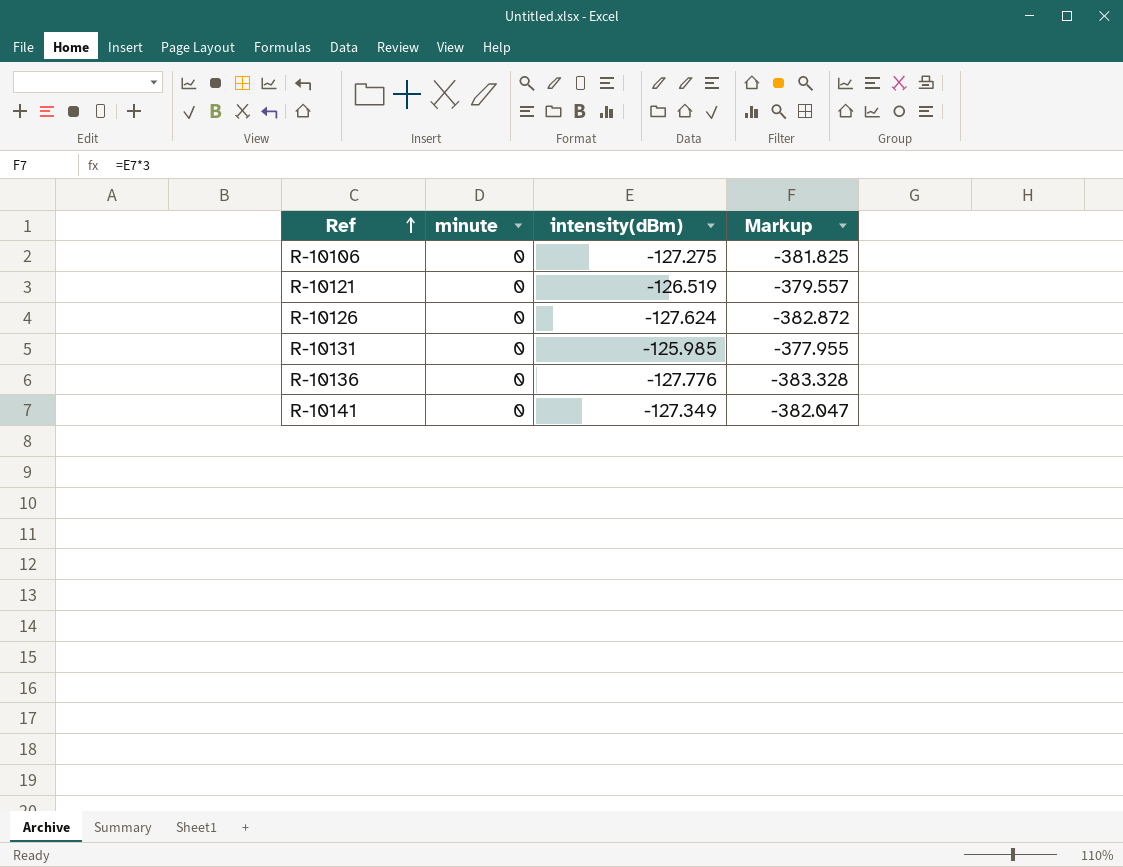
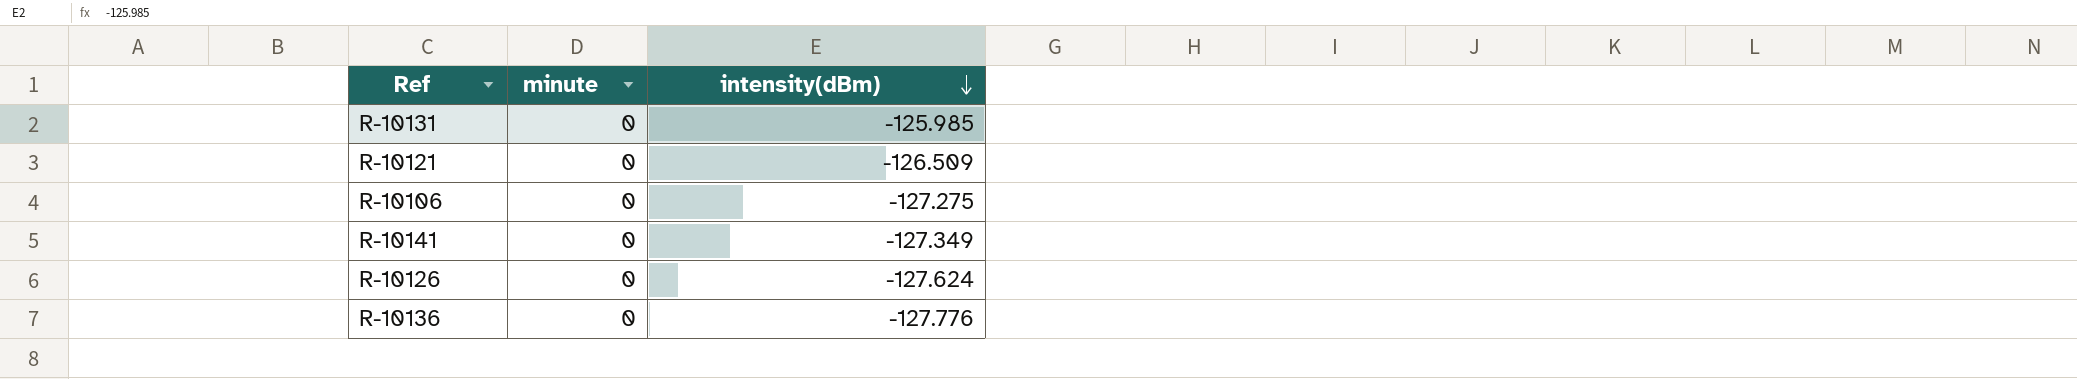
row order: Ref ascending -> intensity(dBm) descending
column Markup | formula: [intensity(dBm)] * 3 -> none
R-10121 | intensity(dBm): -126.519 -> -126.509

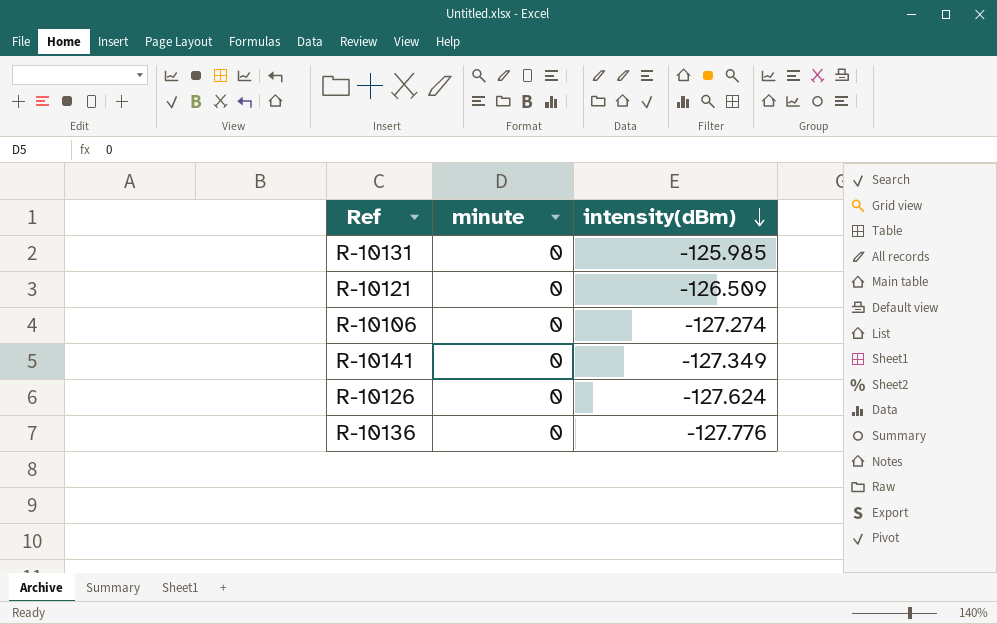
R-10106 | intensity(dBm): -127.275 -> -127.274

